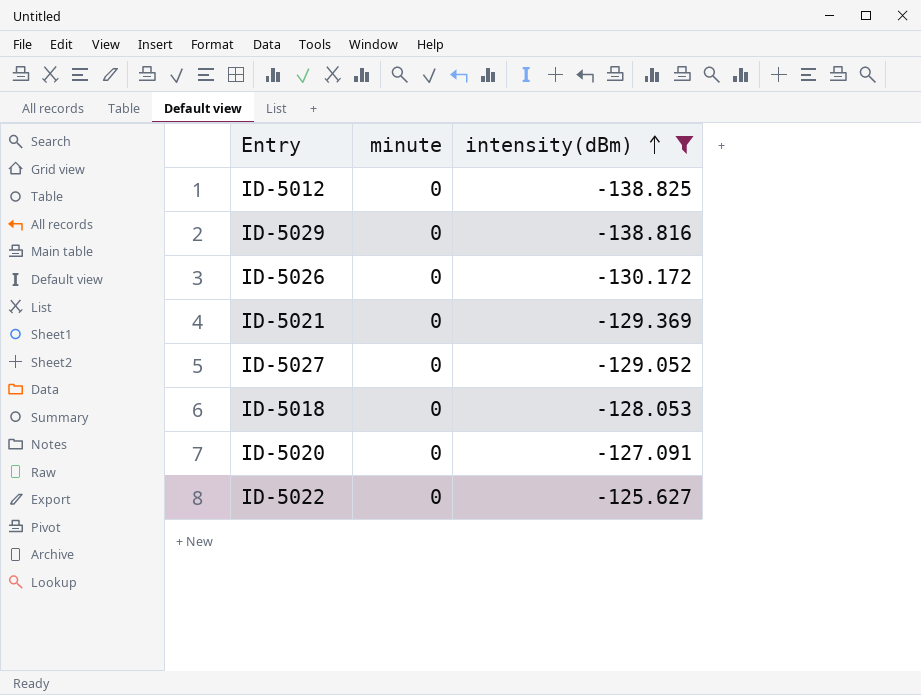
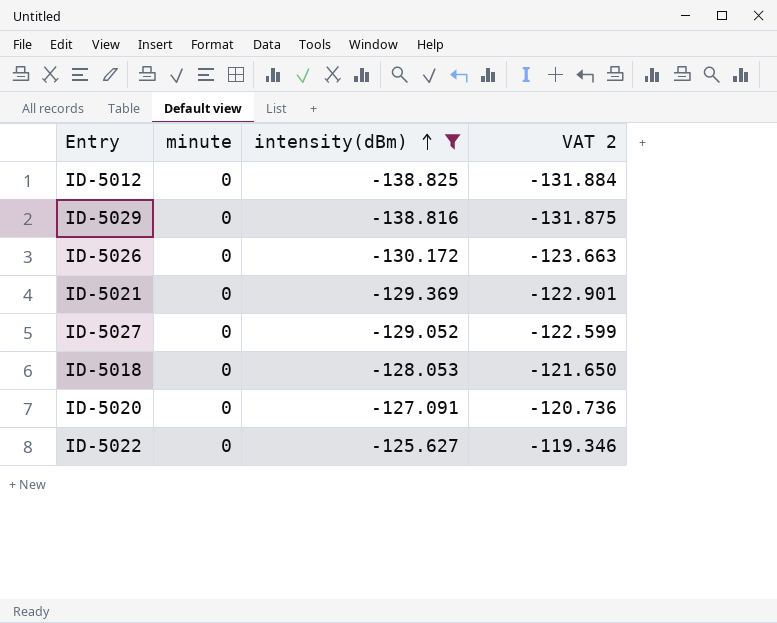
column VAT 2 | formula: none -> [intensity(dBm)] * 0.95

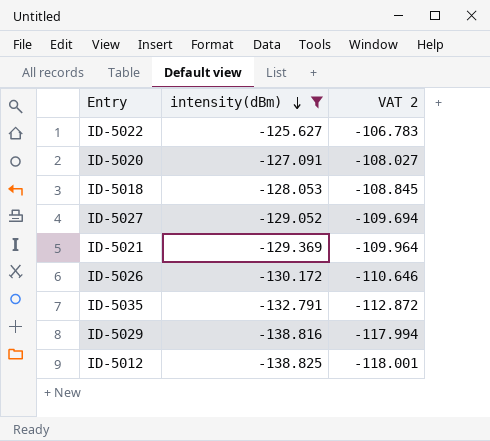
row order: intensity(dBm) ascending -> intensity(dBm) descending
column minute | position: 2 -> none
column VAT 2 | formula: [intensity(dBm)] * 0.95 -> [intensity(dBm)] * 0.85
row ID-5035: none -> -132.791 | -112.872

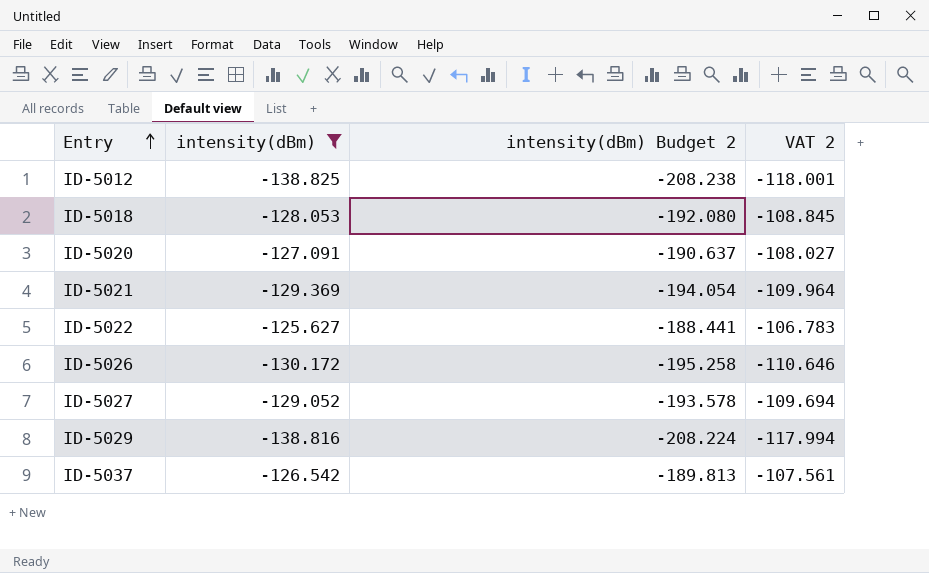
row order: intensity(dBm) descending -> Entry ascending
column intensity(dBm) Budget 2 | formula: none -> [intensity(dBm)] * 1.5
row ID-5035: -132.791 | -112.872 -> none
row ID-5037: none -> -126.542 | -189.813 | -107.561

